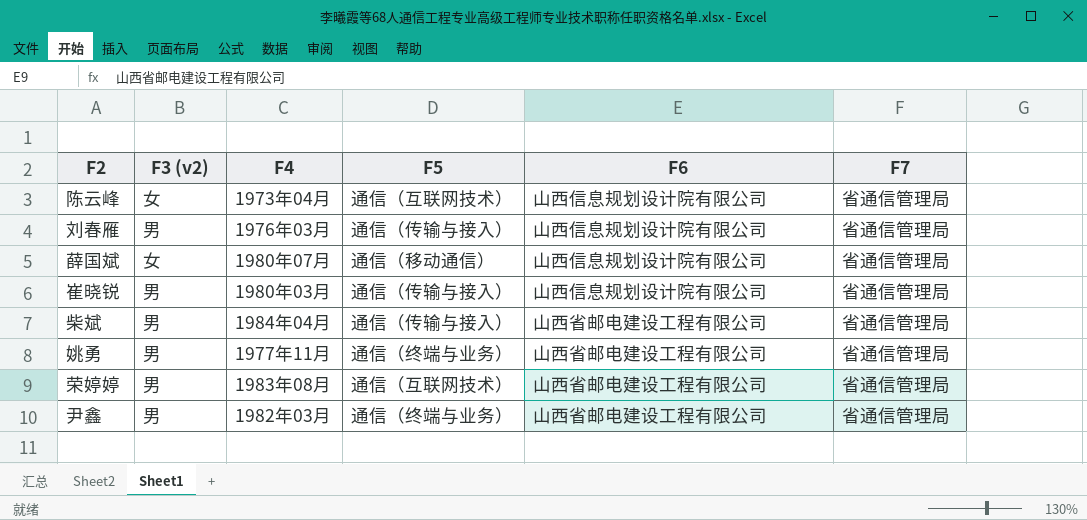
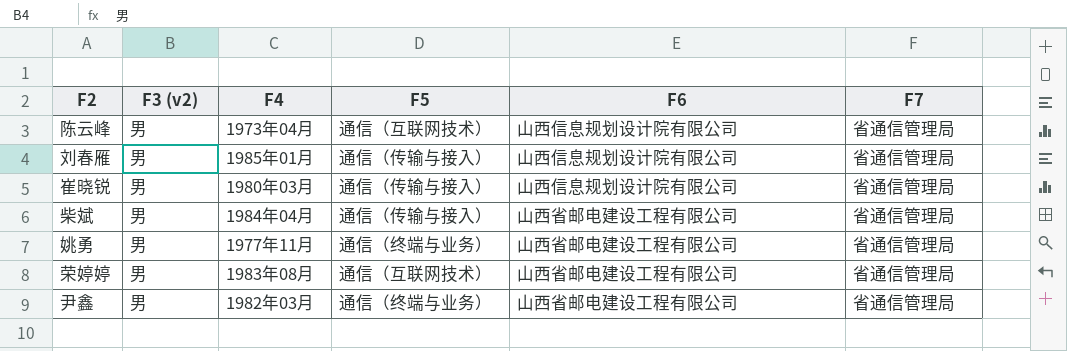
row 薛国斌: 女 | 1980年07月 | 通信（移动通信） | 山西信息规划设计院有限公司 | 省通信管理局 -> none
陈云峰 | F3 (v2): 女 -> 男
刘春雁 | F4: 1976年03月 -> 1985年01月

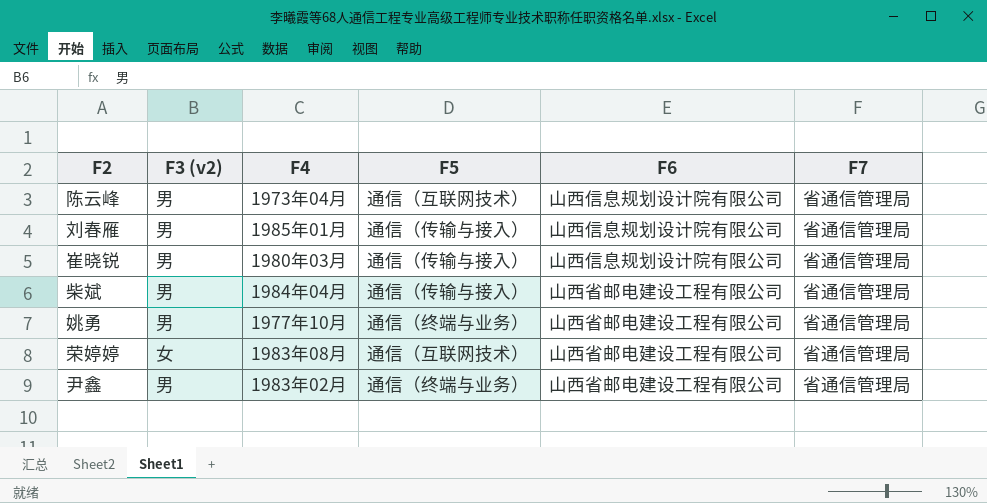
姚勇 | F4: 1977年11月 -> 1977年10月
荣婷婷 | F3 (v2): 男 -> 女
尹鑫 | F4: 1982年03月 -> 1983年02月

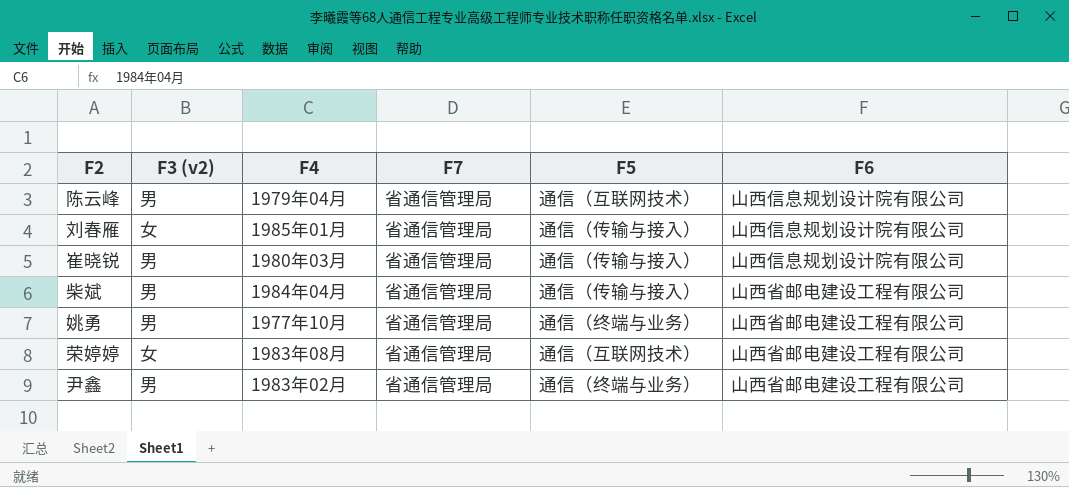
column F7 | position: 6 -> 4
陈云峰 | F4: 1973年04月 -> 1979年04月
刘春雁 | F3 (v2): 男 -> 女

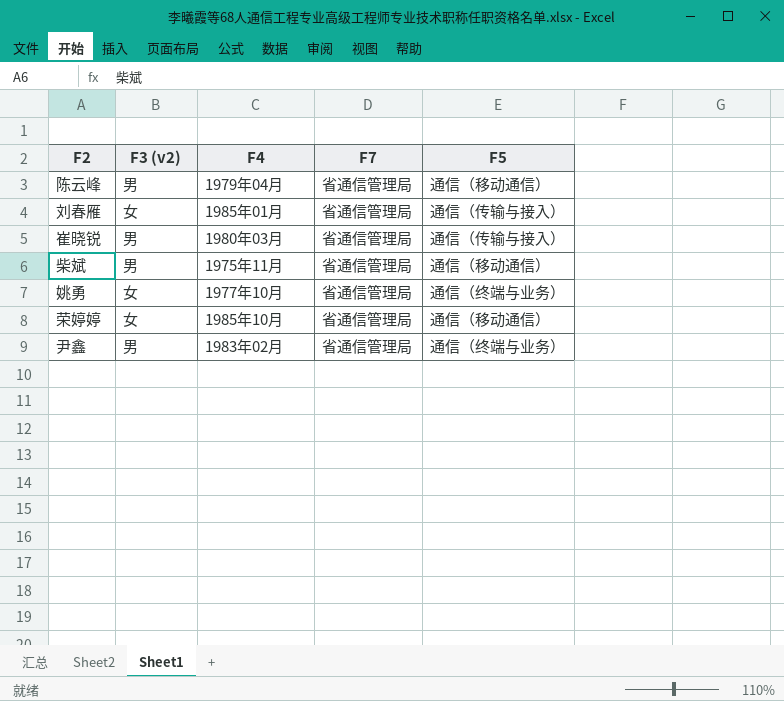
column F6 | position: 6 -> none
陈云峰 | F5: 通信（互联网技术） -> 通信（移动通信）
柴斌 | F4: 1984年04月 -> 1975年11月
柴斌 | F5: 通信（传输与接入） -> 通信（移动通信）
姚勇 | F3 (v2): 男 -> 女
荣婷婷 | F4: 1983年08月 -> 1985年10月
荣婷婷 | F5: 通信（互联网技术） -> 通信（移动通信）

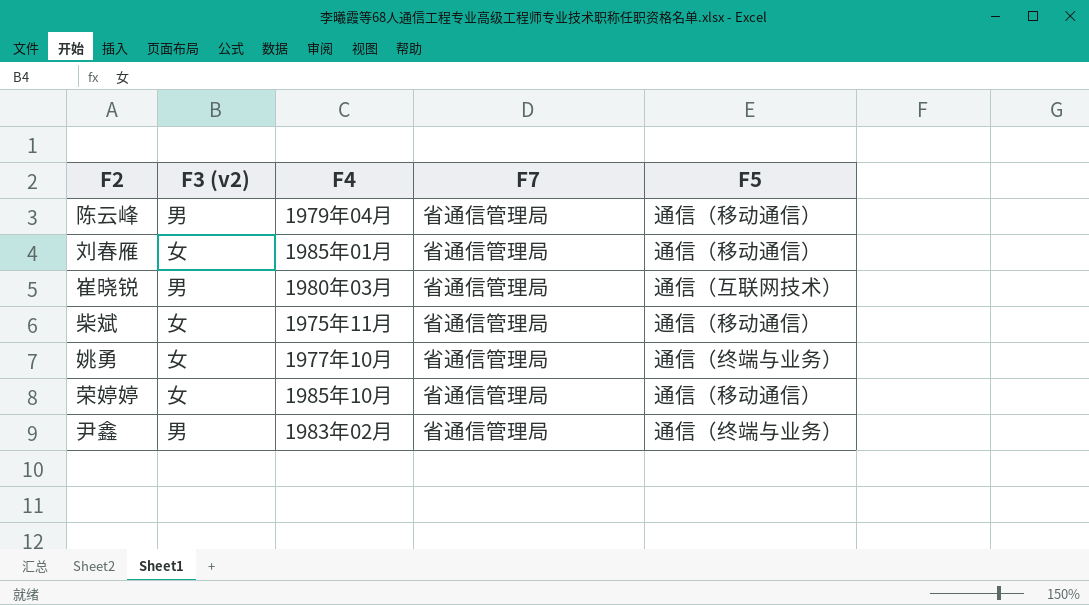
刘春雁 | F5: 通信（传输与接入） -> 通信（移动通信）
崔晓锐 | F5: 通信（传输与接入） -> 通信（互联网技术）
柴斌 | F3 (v2): 男 -> 女

